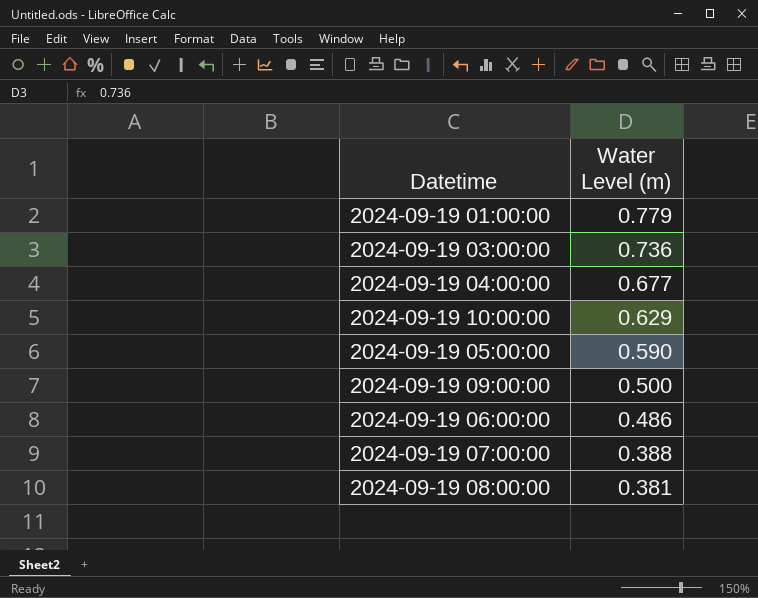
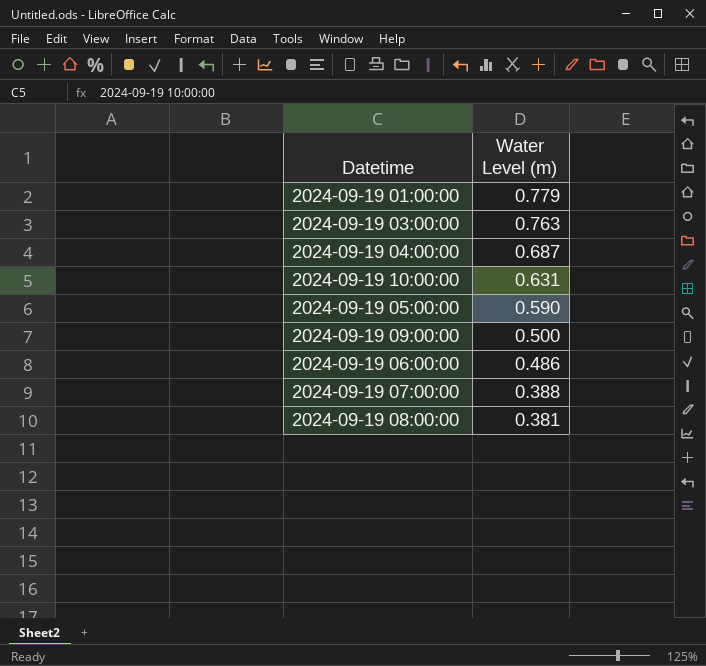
2024-09-19 03:00:00 | Water Level (m): 0.736 -> 0.763
2024-09-19 04:00:00 | Water Level (m): 0.677 -> 0.687
2024-09-19 10:00:00 | Water Level (m): 0.629 -> 0.631

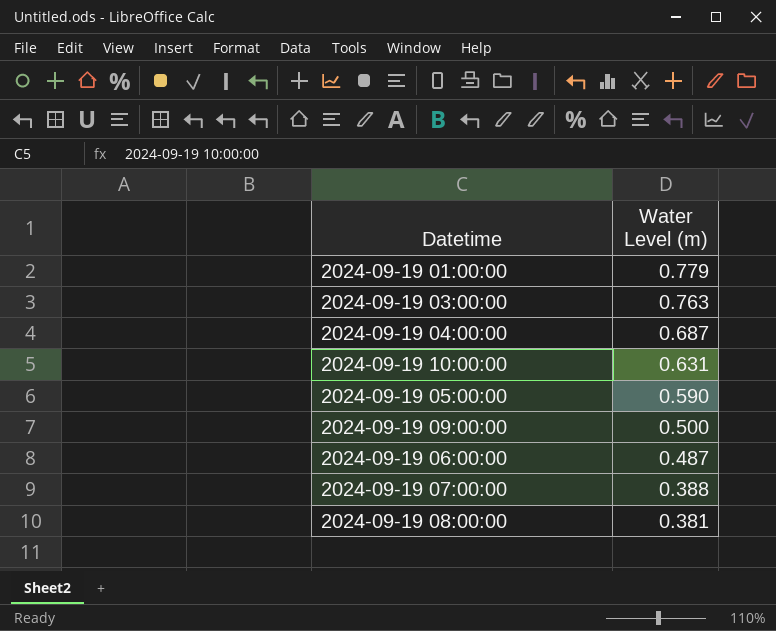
2024-09-19 06:00:00 | Water Level (m): 0.486 -> 0.487

